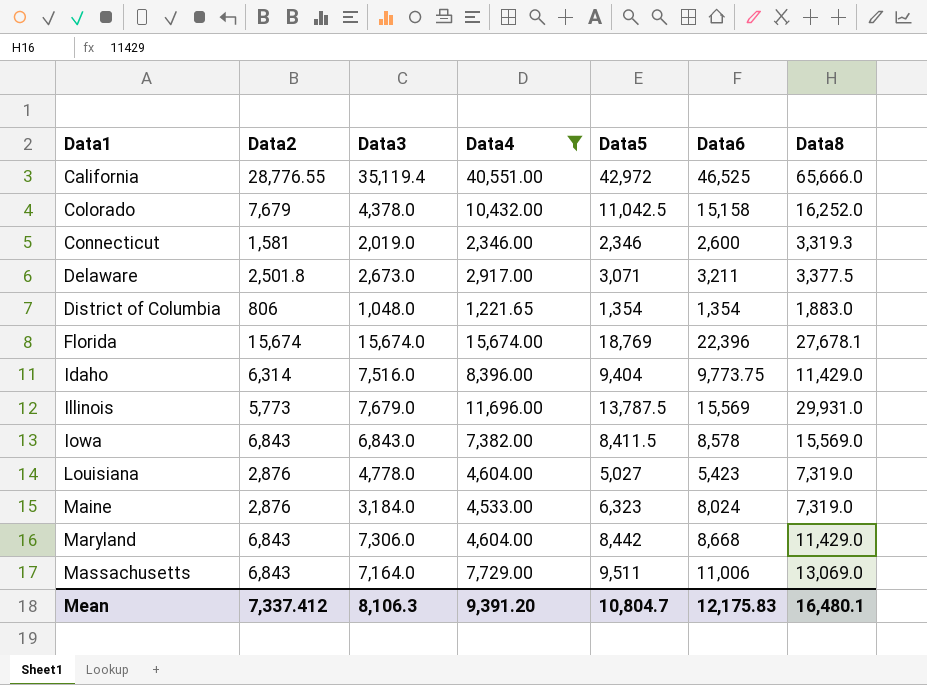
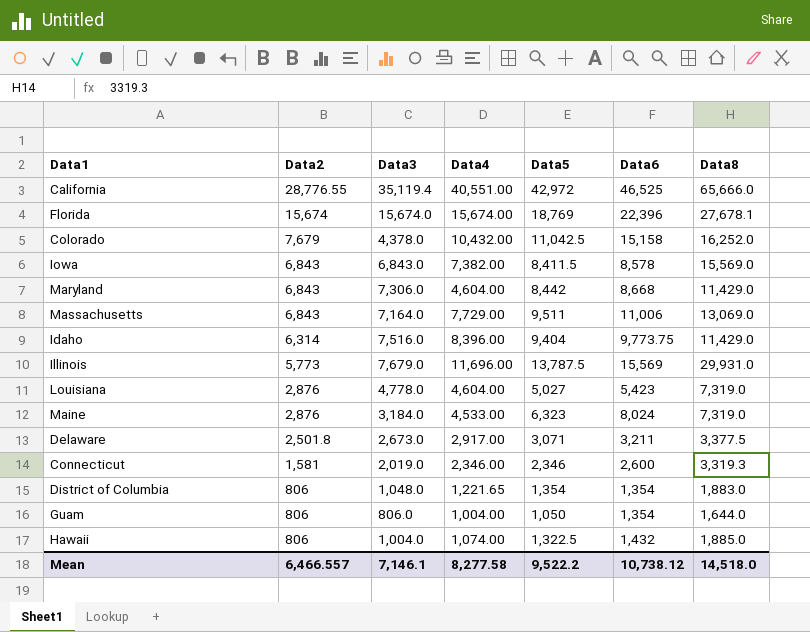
filter: Data4 >= 1,221.65 -> none
row order: Data1 ascending -> Data2 descending
Mean | Data2: 7,337.412 -> 6,466.557
Mean | Data3: 8,106.3 -> 7,146.1
Mean | Data4: 9,391.20 -> 8,277.58
Mean | Data5: 10,804.7 -> 9,522.2
Mean | Data6: 12,175.83 -> 10,738.12
Mean | Data8: 16,480.1 -> 14,518.0

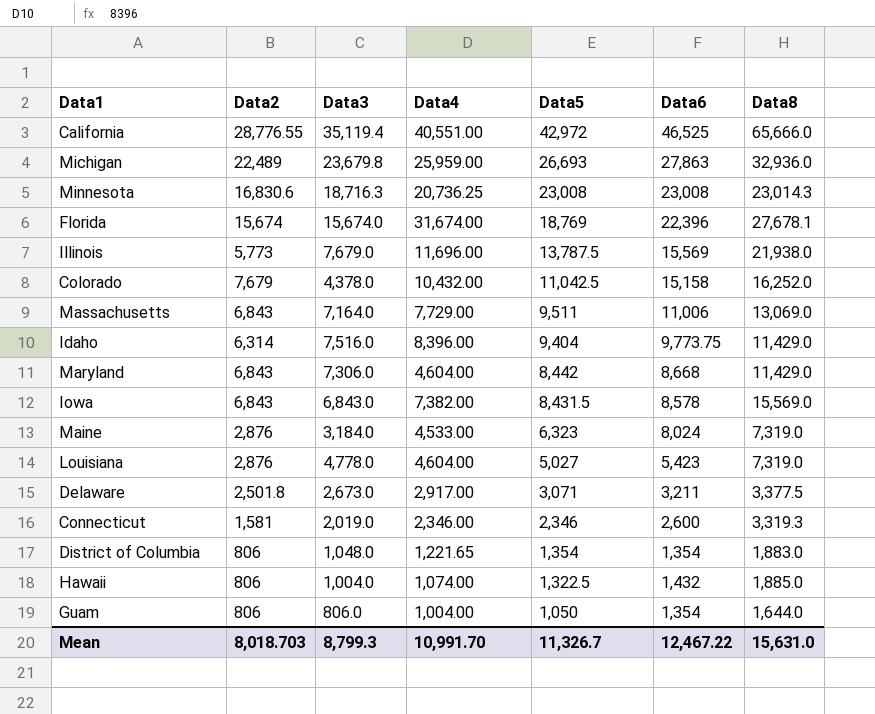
row order: Data2 descending -> Data5 descending
row Michigan: none -> 22,489 | 23,679.8 | 25,959.00 | 26,693 | 27,863 | 32,936.0
row Minnesota: none -> 16,830.6 | 18,716.3 | 20,736.25 | 23,008 | 23,008 | 23,014.3
Florida | Data4: 15,674.00 -> 31,674.00
Illinois | Data8: 29,931.0 -> 21,938.0
Iowa | Data5: 8,411.5 -> 8,431.5
Mean | Data2: 6,466.557 -> 8,018.703
Mean | Data3: 7,146.1 -> 8,799.3
Mean | Data4: 8,277.58 -> 10,991.70
Mean | Data5: 9,522.2 -> 11,326.7
Mean | Data6: 10,738.12 -> 12,467.22
Mean | Data8: 14,518.0 -> 15,631.0

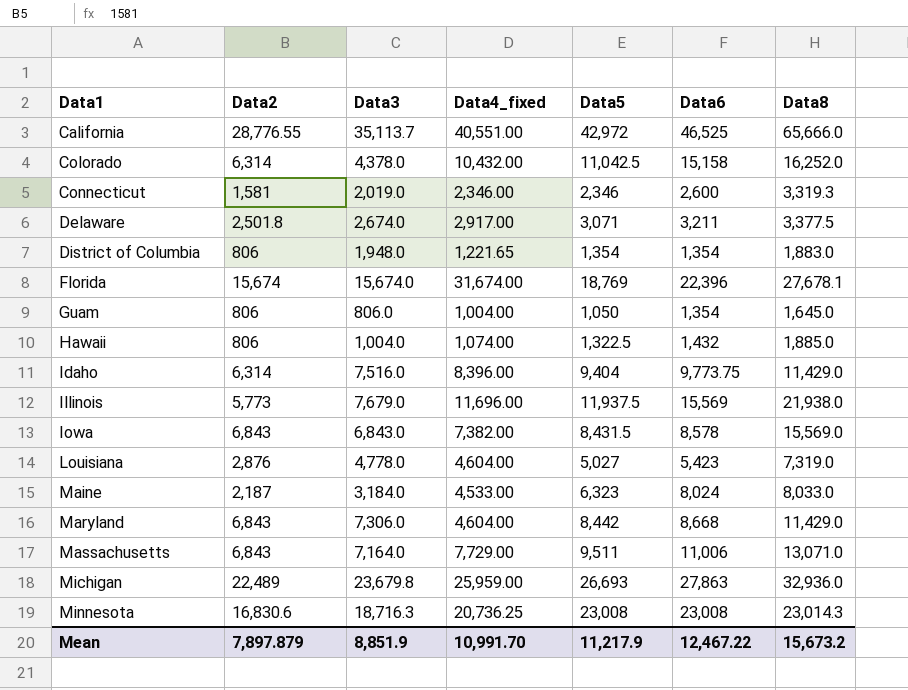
row order: Data5 descending -> Data1 ascending
column name: Data4 -> Data4_fixed
California | Data3: 35,119.4 -> 35,113.7
Colorado | Data2: 7,679 -> 6,314
Delaware | Data3: 2,673.0 -> 2,674.0
District of Columbia | Data3: 1,048.0 -> 1,948.0
Guam | Data8: 1,644.0 -> 1,645.0
Illinois | Data5: 13,787.5 -> 11,937.5
Maine | Data2: 2,876 -> 2,187
Maine | Data8: 7,319.0 -> 8,033.0
Massachusetts | Data8: 13,069.0 -> 13,071.0
Mean | Data2: 8,018.703 -> 7,897.879
Mean | Data3: 8,799.3 -> 8,851.9
Mean | Data5: 11,326.7 -> 11,217.9
Mean | Data8: 15,631.0 -> 15,673.2

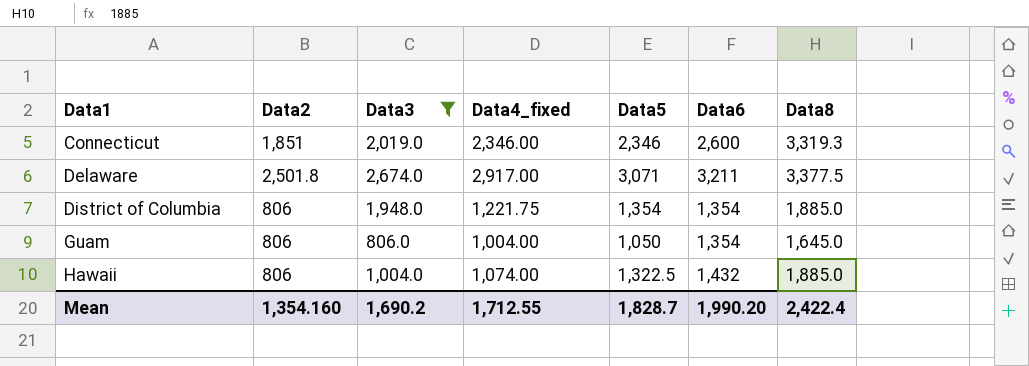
filter: none -> Data3 <= 2,674.0
Connecticut | Data2: 1,581 -> 1,851
District of Columbia | Data4_fixed: 1,221.65 -> 1,221.75
District of Columbia | Data8: 1,883.0 -> 1,885.0
Mean | Data2: 7,897.879 -> 1,354.160
Mean | Data3: 8,851.9 -> 1,690.2
Mean | Data4_fixed: 10,991.70 -> 1,712.55
Mean | Data5: 11,217.9 -> 1,828.7
Mean | Data6: 12,467.22 -> 1,990.20
Mean | Data8: 15,673.2 -> 2,422.4

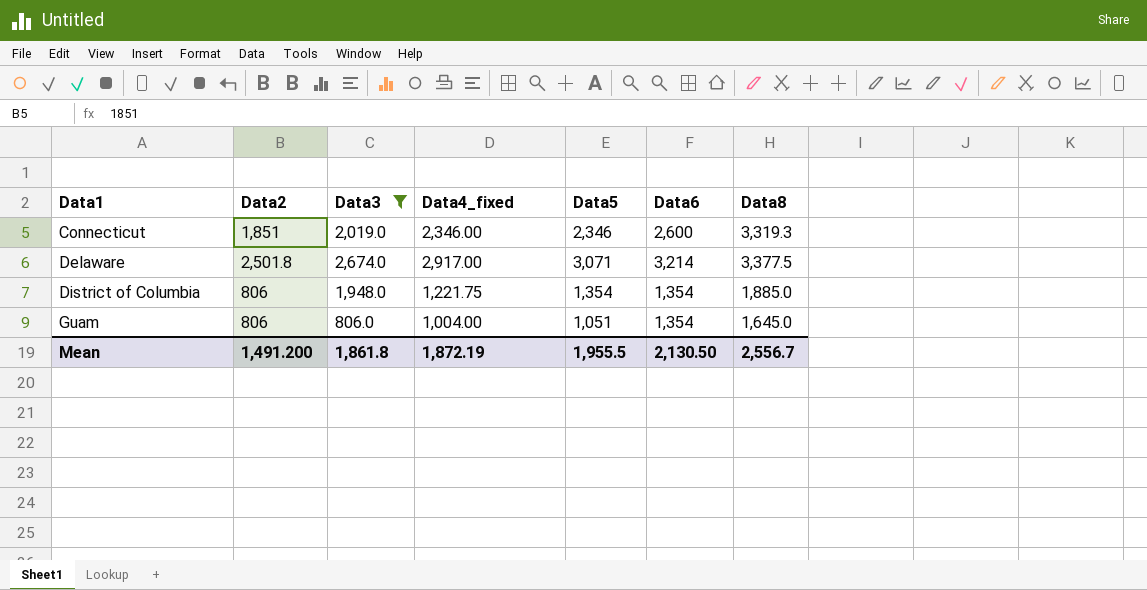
row Hawaii: 806 | 1,004.0 | 1,074.00 | 1,322.5 | 1,432 | 1,885.0 -> none
Delaware | Data6: 3,211 -> 3,214
Guam | Data5: 1,050 -> 1,051
Mean | Data2: 1,354.160 -> 1,491.200
Mean | Data3: 1,690.2 -> 1,861.8
Mean | Data4_fixed: 1,712.55 -> 1,872.19
Mean | Data5: 1,828.7 -> 1,955.5
Mean | Data6: 1,990.20 -> 2,130.50
Mean | Data8: 2,422.4 -> 2,556.7

